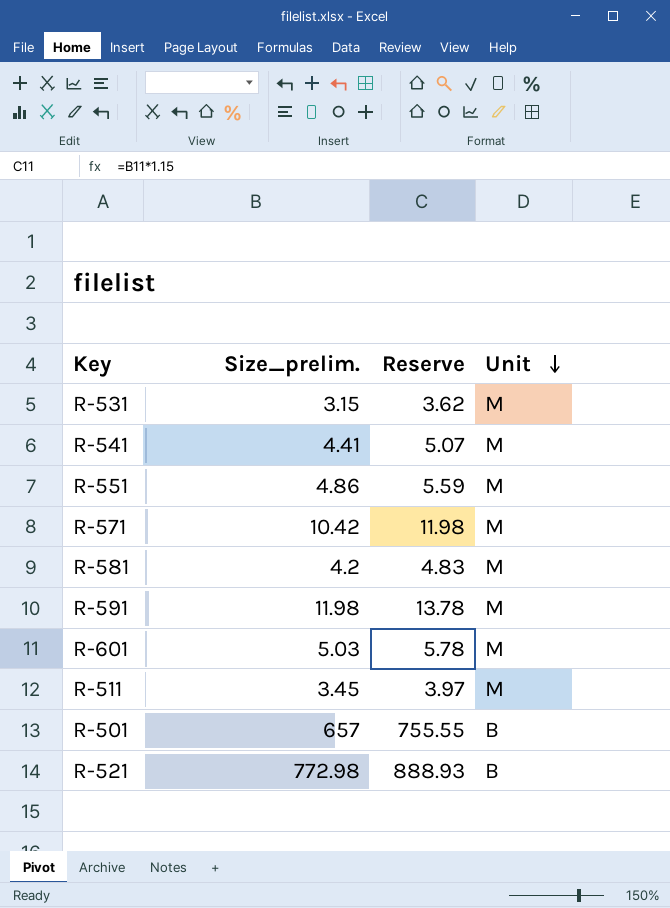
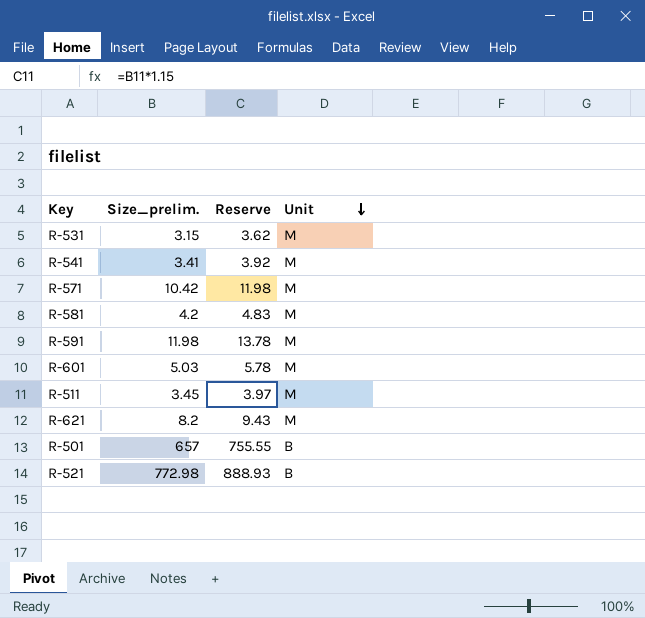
row R-551: 4.86 | 5.59 | M -> none
R-541 | Size_prelim.: 4.41 -> 3.41
R-541 | Reserve: 5.07 -> 3.92
row R-621: none -> 8.2 | 9.43 | M

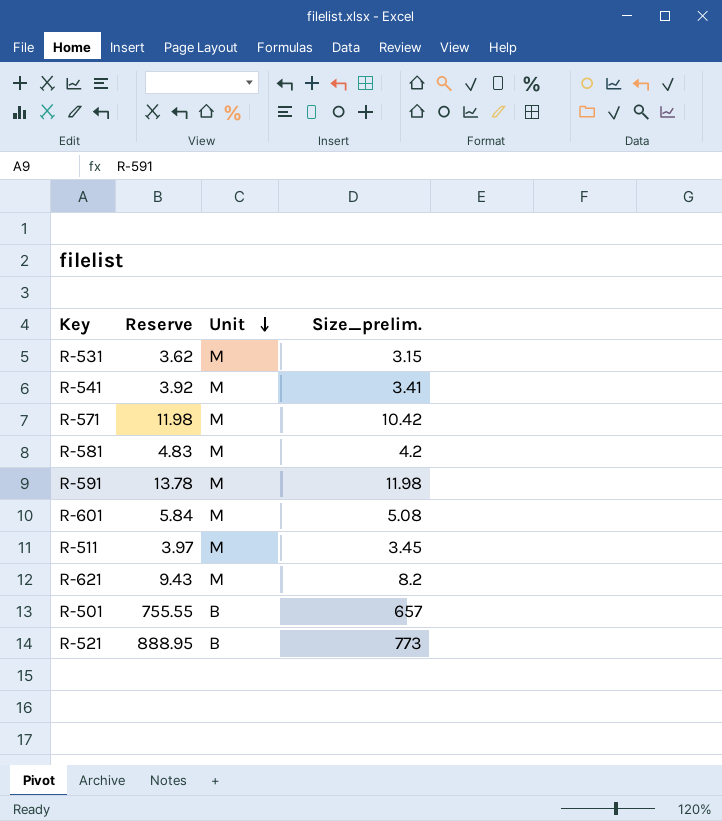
column Size_prelim. | position: 2 -> 4
R-601 | Reserve: 5.78 -> 5.84
R-601 | Size_prelim.: 5.03 -> 5.08
R-521 | Reserve: 888.93 -> 888.95
R-521 | Size_prelim.: 772.98 -> 773

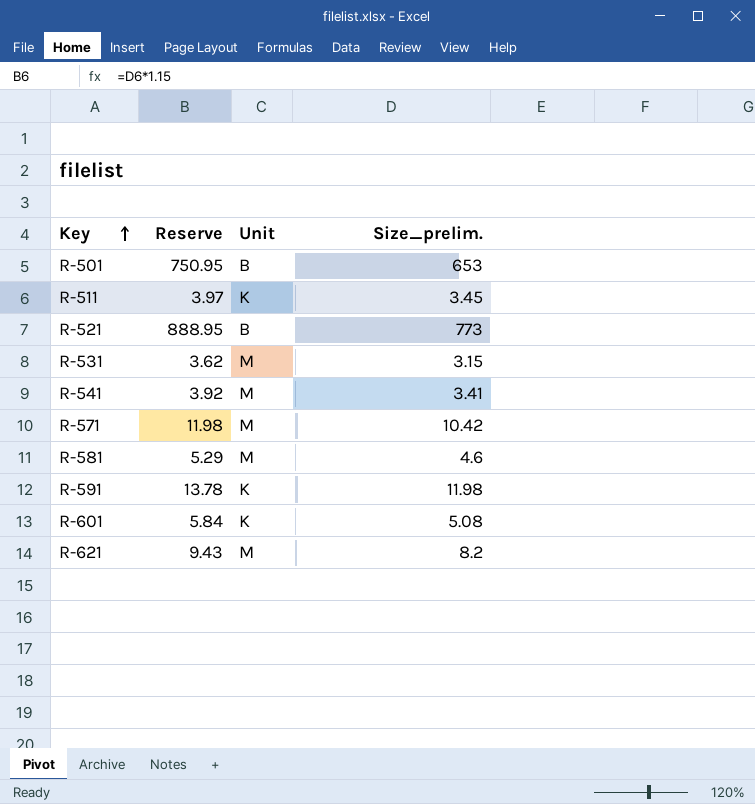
row order: Unit descending -> Key ascending
R-501 | Reserve: 755.55 -> 750.95
R-501 | Size_prelim.: 657 -> 653
R-511 | Unit: M -> K
R-581 | Reserve: 4.83 -> 5.29
R-581 | Size_prelim.: 4.2 -> 4.6
R-591 | Unit: M -> K
R-601 | Unit: M -> K

